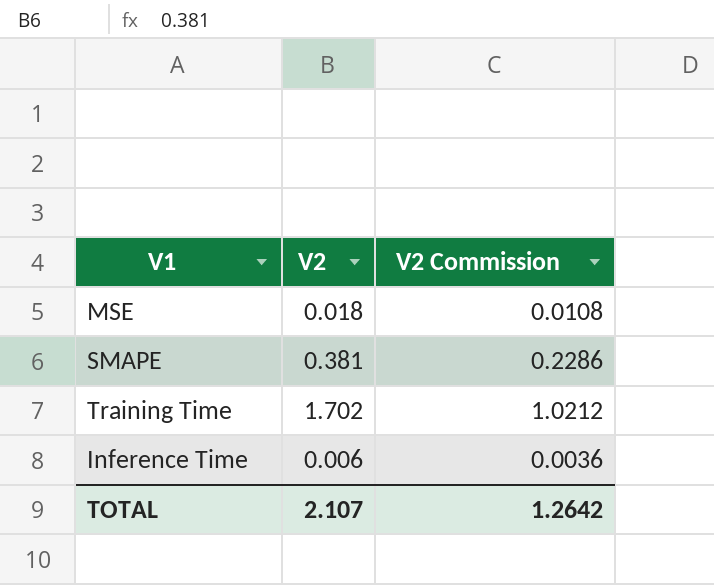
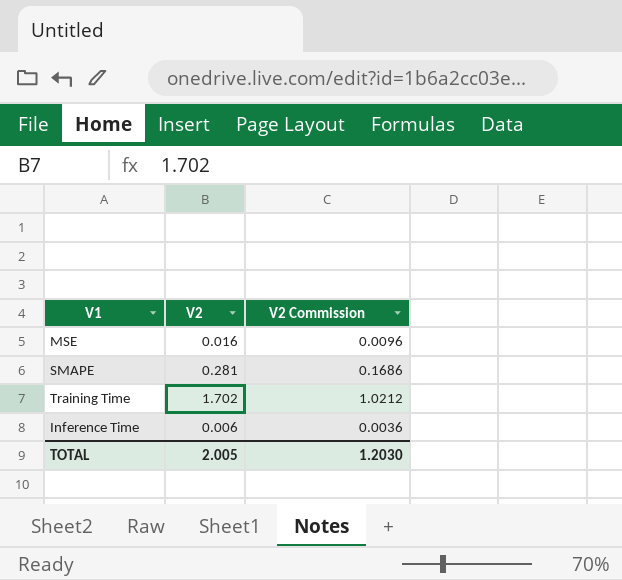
MSE | V2: 0.018 -> 0.016
MSE | V2 Commission: 0.0108 -> 0.0096
SMAPE | V2: 0.381 -> 0.281
SMAPE | V2 Commission: 0.2286 -> 0.1686
TOTAL | V2: 2.107 -> 2.005
TOTAL | V2 Commission: 1.2642 -> 1.2030

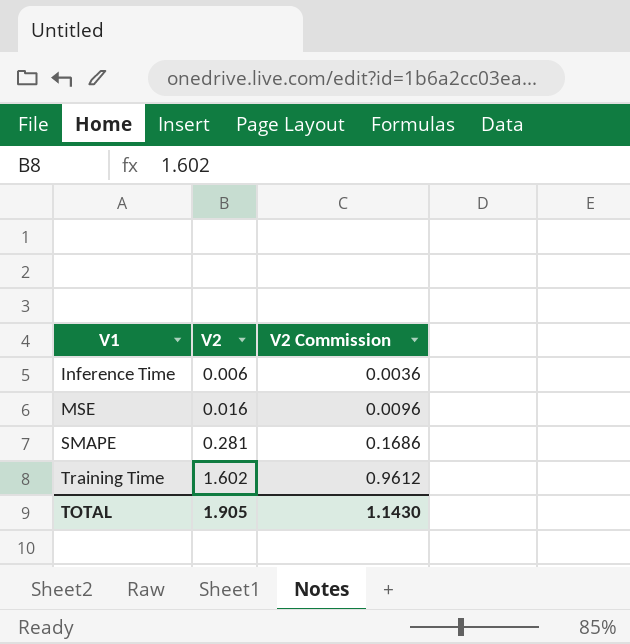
row order: none -> V1 ascending
Training Time | V2: 1.702 -> 1.602
Training Time | V2 Commission: 1.0212 -> 0.9612
TOTAL | V2: 2.005 -> 1.905
TOTAL | V2 Commission: 1.2030 -> 1.1430

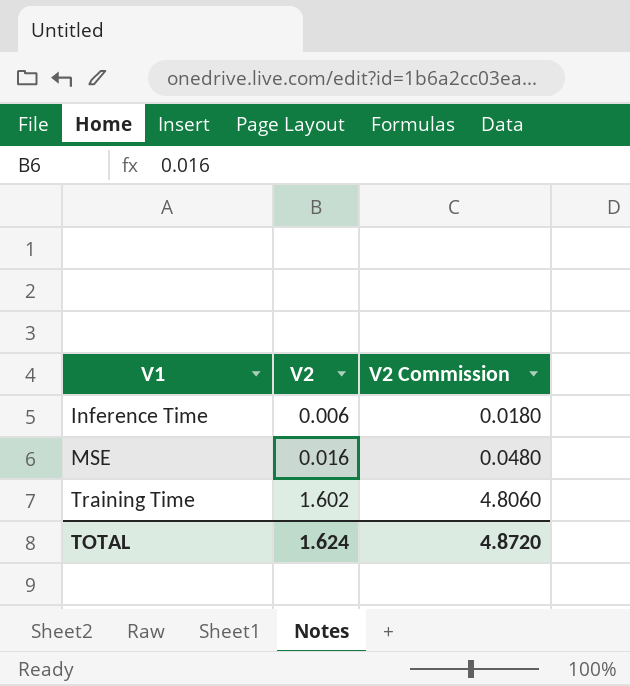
column V2 Commission | formula: [V2] * 0.6 -> [V2] * 3
row SMAPE: 0.281 | 0.1686 -> none
TOTAL | V2: 1.905 -> 1.624
TOTAL | V2 Commission: 1.1430 -> 4.8720

